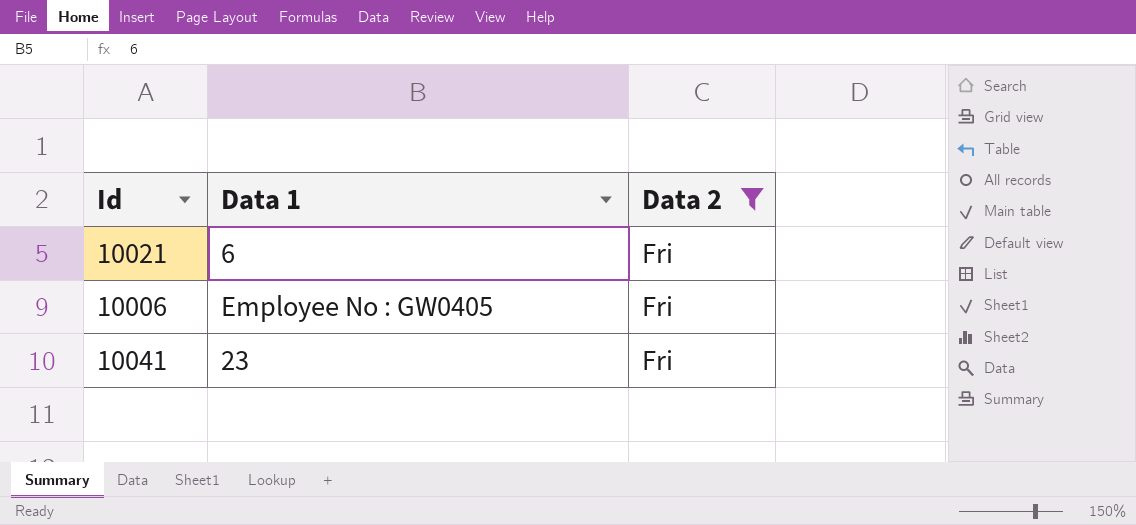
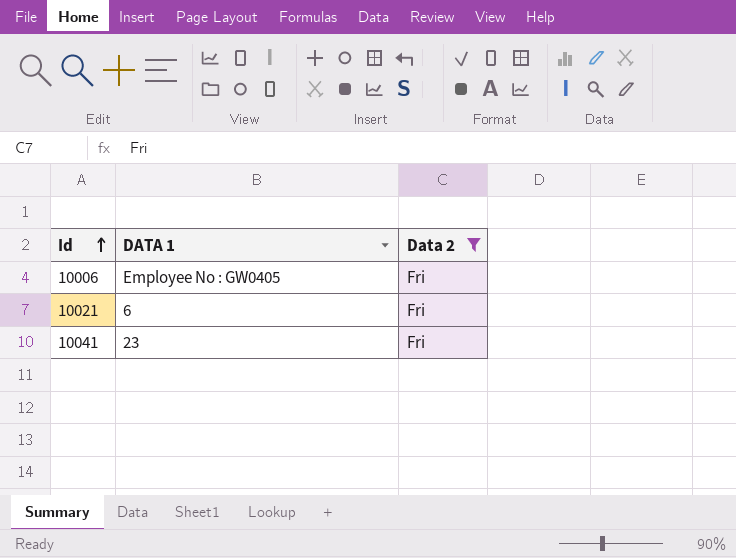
row order: none -> Id ascending
column name: Data 1 -> DATA 1

